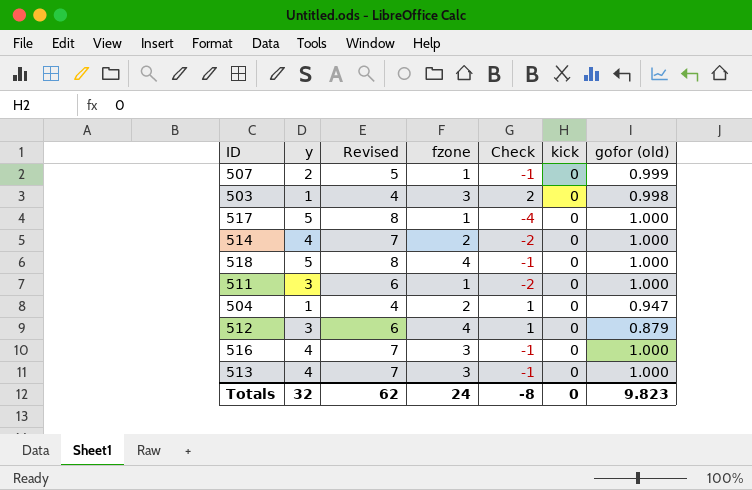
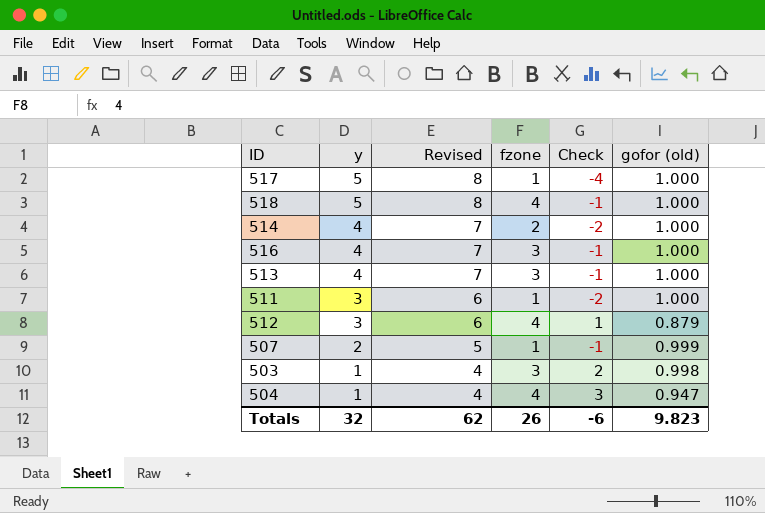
row order: none -> y descending
column kick | position: 6 -> none
504 | fzone: 2 -> 4
504 | Check: 1 -> 3
Totals | fzone: 24 -> 26
Totals | Check: -8 -> -6

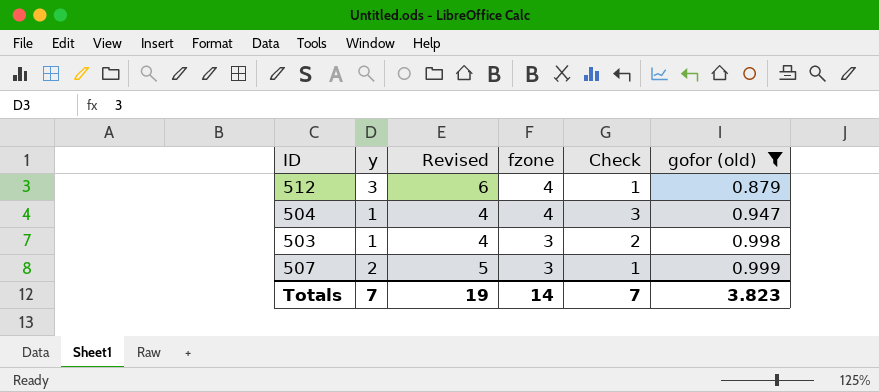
filter: none -> gofor (old) != 1.000
row order: y descending -> fzone descending
507 | fzone: 1 -> 3
507 | Check: -1 -> 1
Totals | y: 32 -> 7
Totals | Revised: 62 -> 19
Totals | fzone: 26 -> 14
Totals | Check: -6 -> 7
Totals | gofor (old): 9.823 -> 3.823

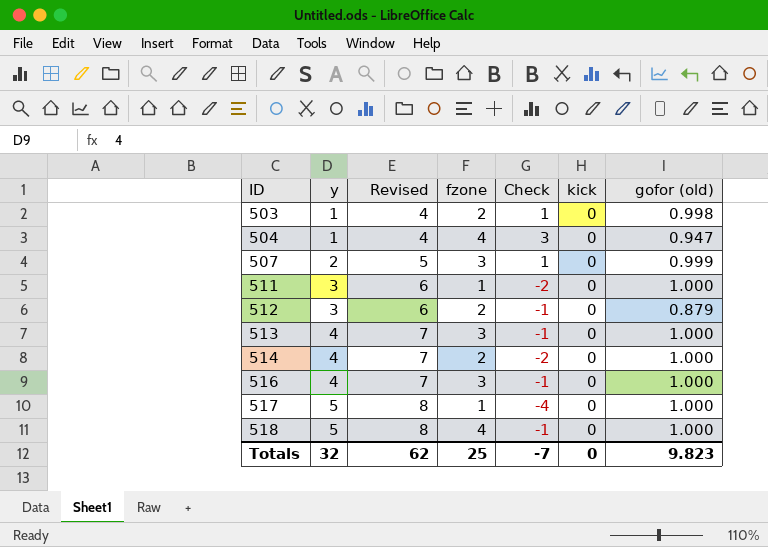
filter: gofor (old) != 1.000 -> none
row order: fzone descending -> ID ascending
column kick | position: none -> 6
503 | fzone: 3 -> 2
503 | Check: 2 -> 1
512 | fzone: 4 -> 2
512 | Check: 1 -> -1
Totals | y: 7 -> 32
Totals | Revised: 19 -> 62
Totals | fzone: 14 -> 25
Totals | Check: 7 -> -7
Totals | gofor (old): 3.823 -> 9.823

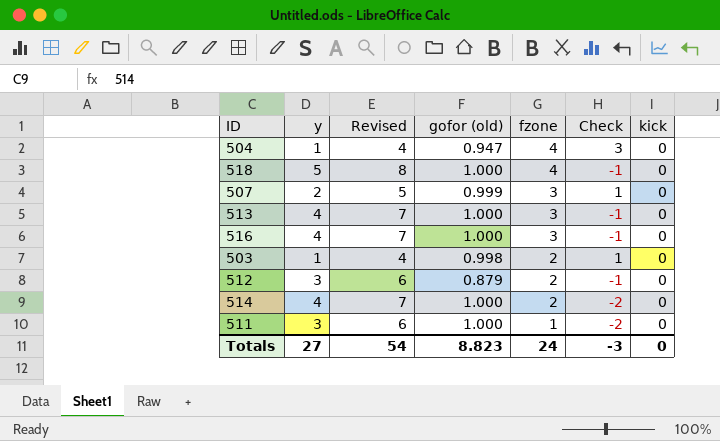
row order: ID ascending -> fzone descending
column gofor (old) | position: 7 -> 4
row 517: 5 | 8 | 1 | -4 | 0 | 1.000 -> none
Totals | y: 32 -> 27
Totals | Revised: 62 -> 54
Totals | gofor (old): 9.823 -> 8.823
Totals | fzone: 25 -> 24
Totals | Check: -7 -> -3

